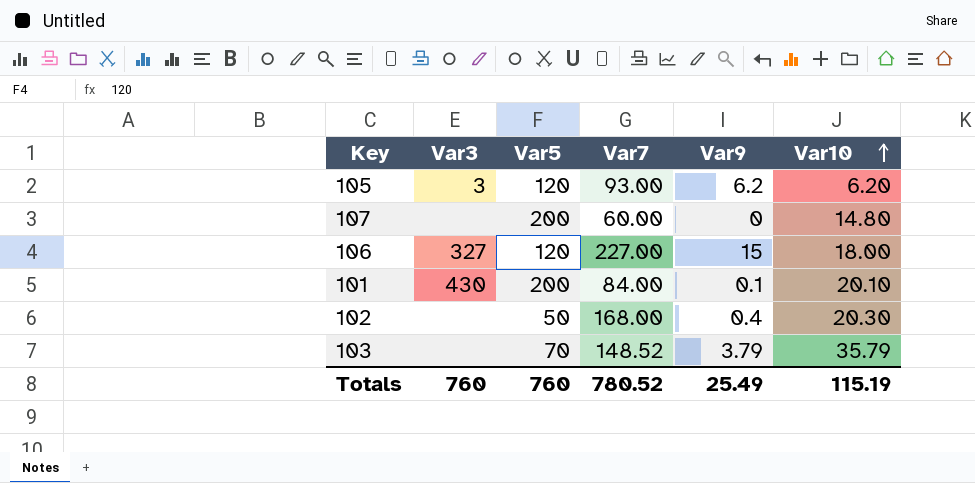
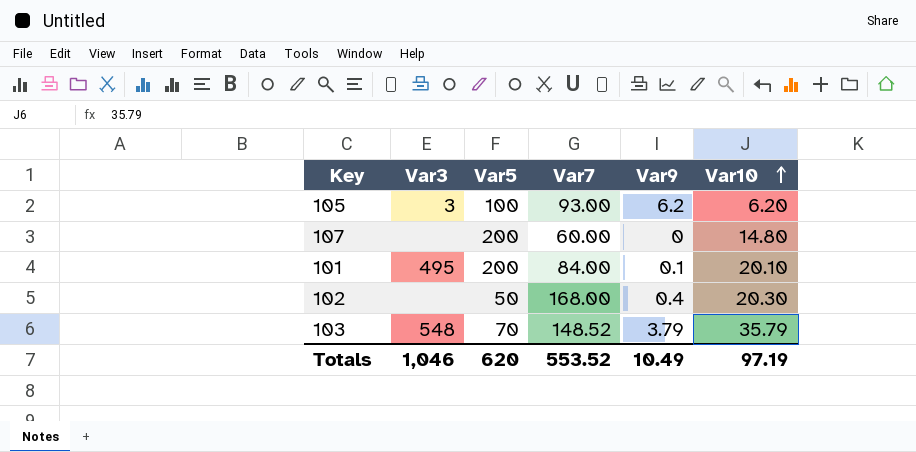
row 106: 327 | 120 | 227.00 | 15 | 18.00 -> none
105 | Var5: 120 -> 100
101 | Var3: 430 -> 495
103 | Var3: none -> 548
Totals | Var3: 760 -> 1,046
Totals | Var5: 760 -> 620
Totals | Var7: 780.52 -> 553.52
Totals | Var9: 25.49 -> 10.49
Totals | Var10: 115.19 -> 97.19

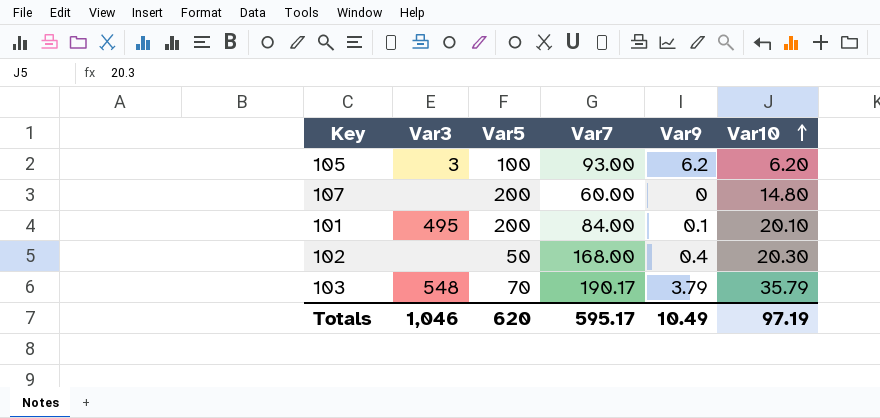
103 | Var7: 148.52 -> 190.17
Totals | Var7: 553.52 -> 595.17

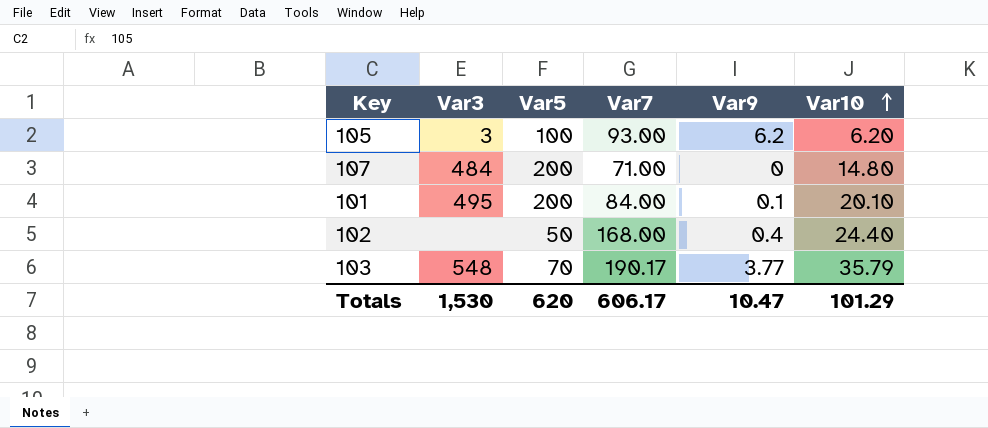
107 | Var3: none -> 484
107 | Var7: 60.00 -> 71.00
102 | Var10: 20.30 -> 24.40
103 | Var9: 3.79 -> 3.77
Totals | Var3: 1,046 -> 1,530
Totals | Var7: 595.17 -> 606.17
Totals | Var9: 10.49 -> 10.47
Totals | Var10: 97.19 -> 101.29

